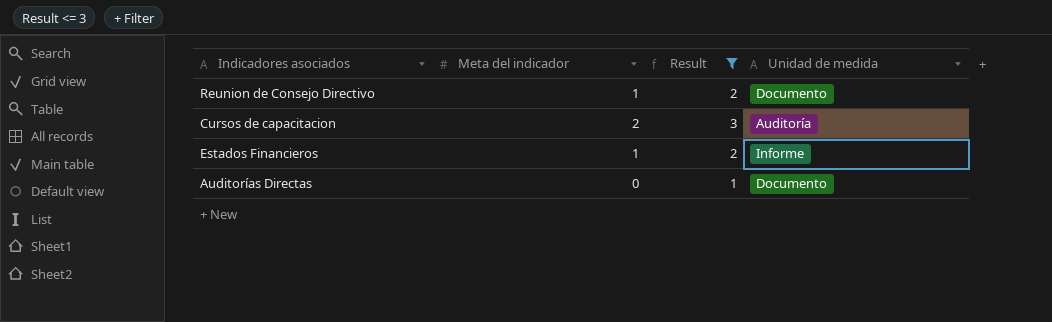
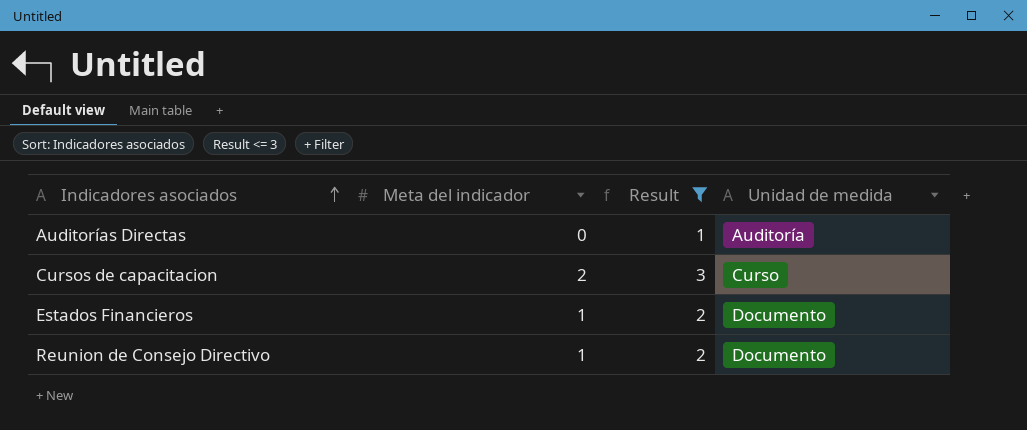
row order: none -> Indicadores asociados ascending
Auditorías Directas | Unidad de medida: Documento -> Auditoría
Cursos de capacitacion | Unidad de medida: Auditoría -> Curso
Estados Financieros | Unidad de medida: Informe -> Documento

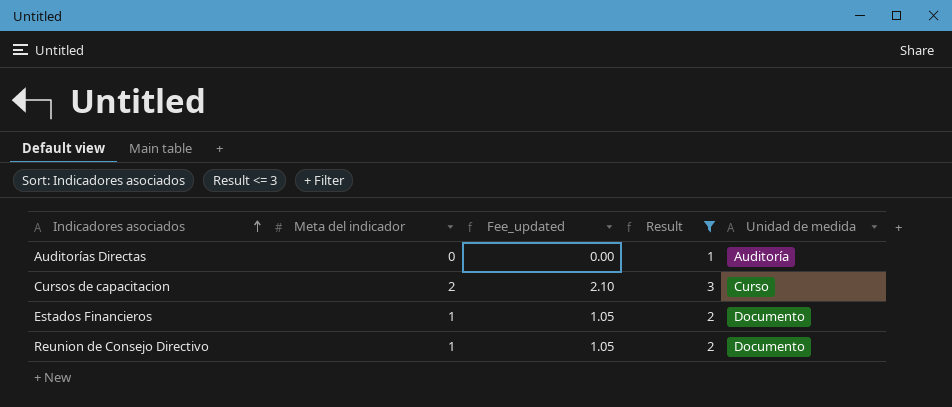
column Fee_updated | formula: none -> [Meta del indicador] * 1.05

